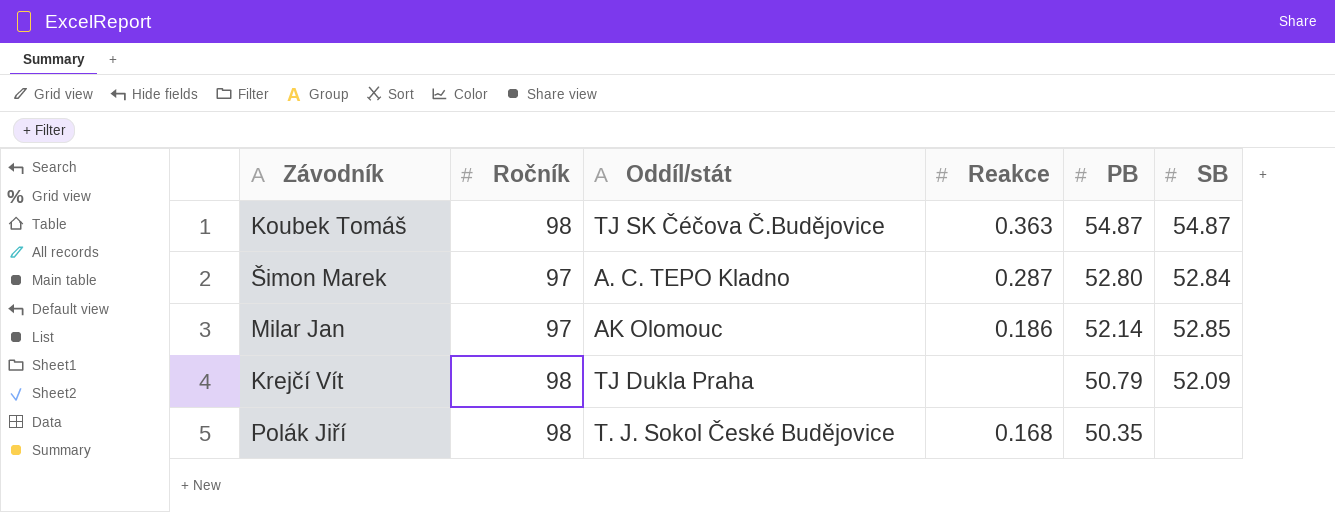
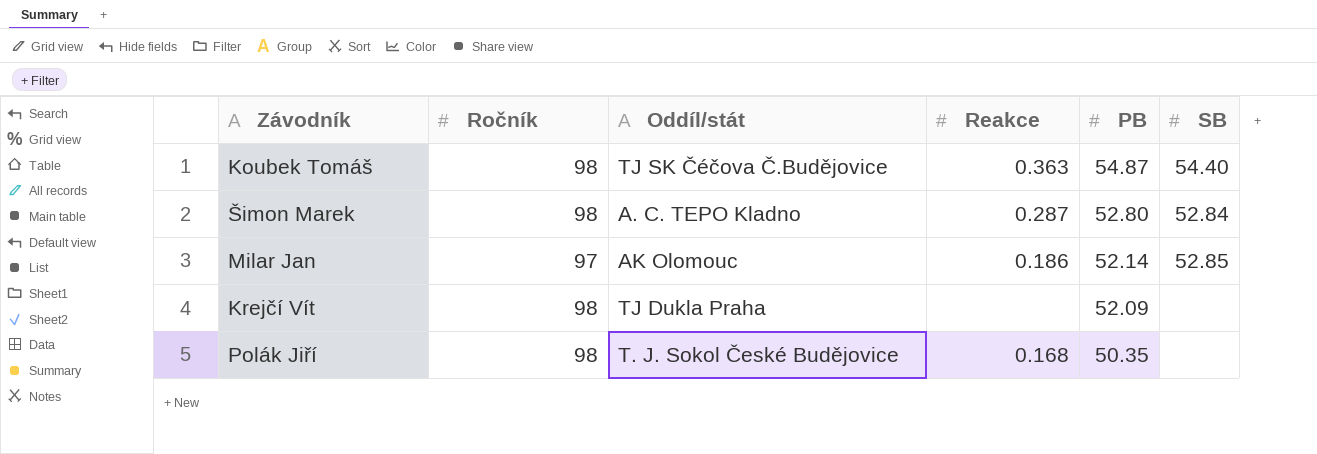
Koubek Tomáš | SB: 54.87 -> 54.40
Šimon Marek | Ročník: 97 -> 98
Krejčí Vít | PB: 50.79 -> 52.09
Krejčí Vít | SB: 52.09 -> none

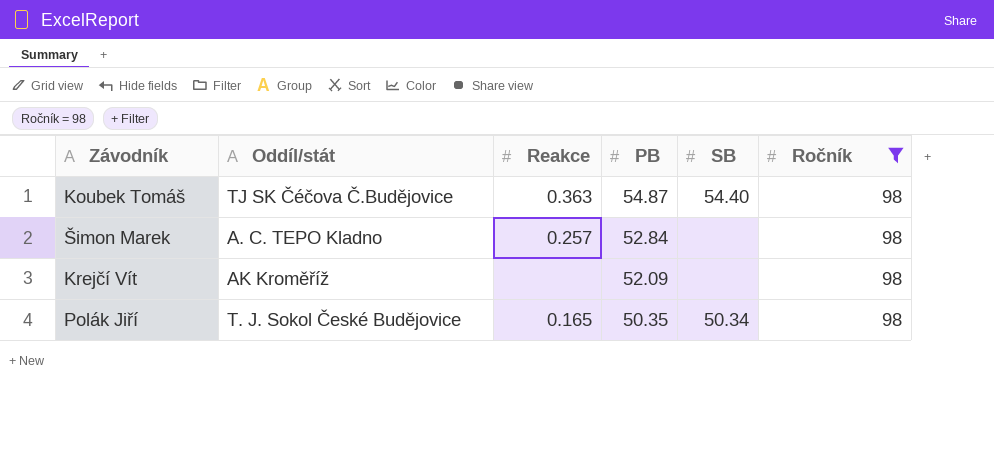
filter: none -> Ročník = 98
column Ročník | position: 2 -> 6
Šimon Marek | Reakce: 0.287 -> 0.257
Šimon Marek | PB: 52.80 -> 52.84
Šimon Marek | SB: 52.84 -> none
Krejčí Vít | Oddíl/stát: TJ Dukla Praha -> AK Kroměříž
Polák Jiří | Reakce: 0.168 -> 0.165
Polák Jiří | SB: none -> 50.34

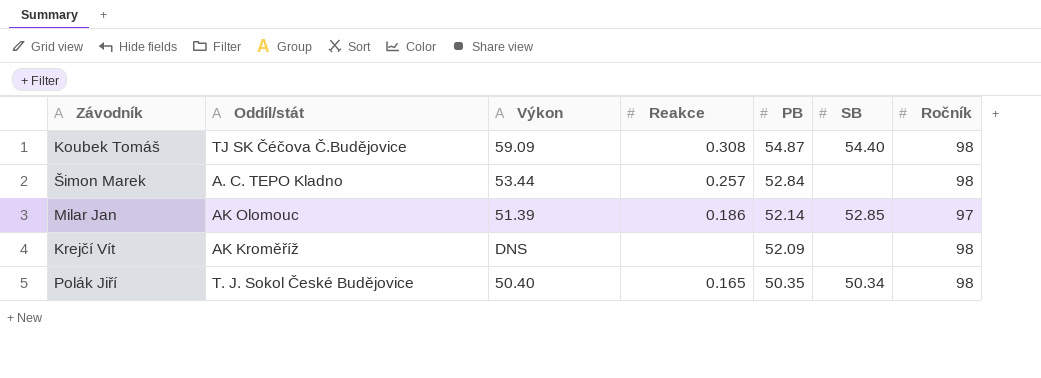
filter: Ročník = 98 -> none
column Výkon | position: none -> 3
Koubek Tomáš | Reakce: 0.363 -> 0.308

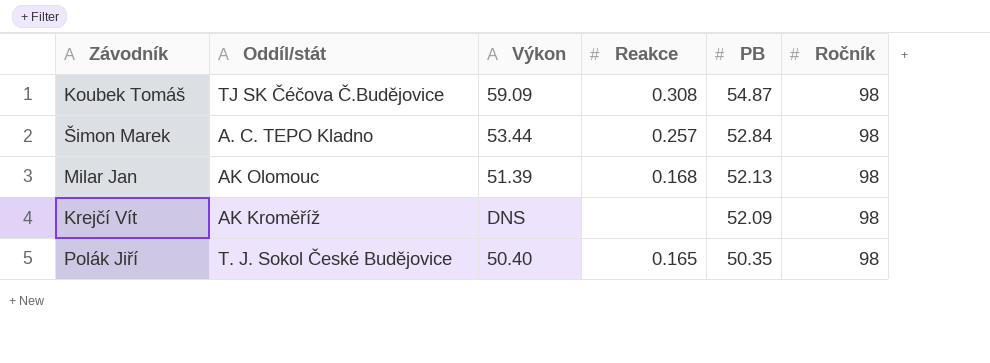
column SB | position: 6 -> none
Milar Jan | Reakce: 0.186 -> 0.168
Milar Jan | PB: 52.14 -> 52.13
Milar Jan | Ročník: 97 -> 98

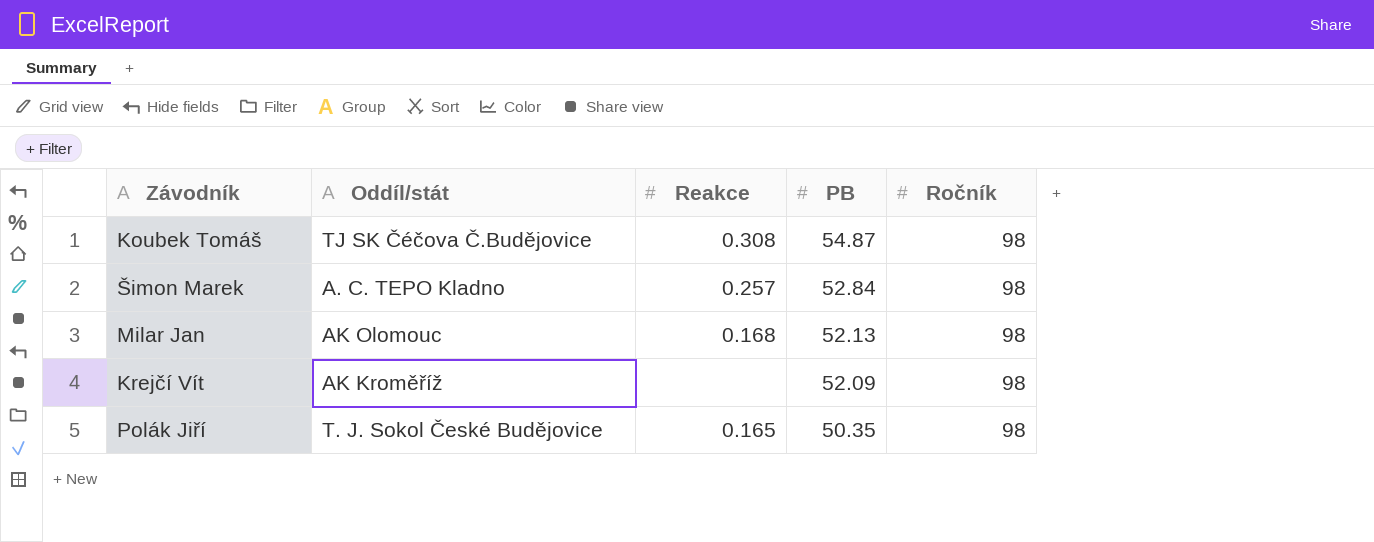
column Výkon | position: 3 -> none

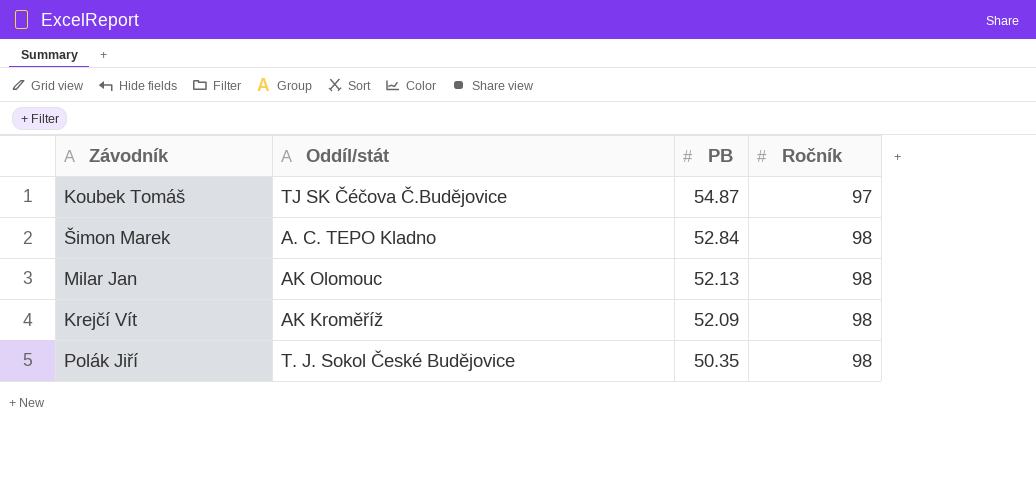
column Reakce | position: 3 -> none
Koubek Tomáš | Ročník: 98 -> 97

